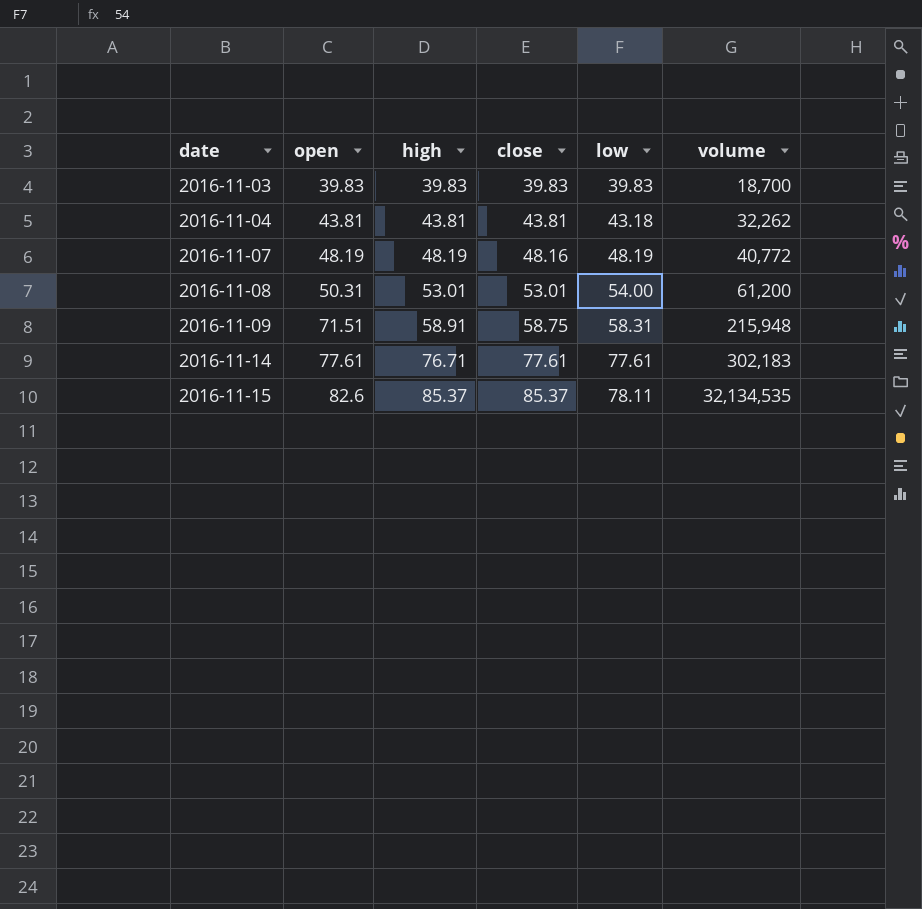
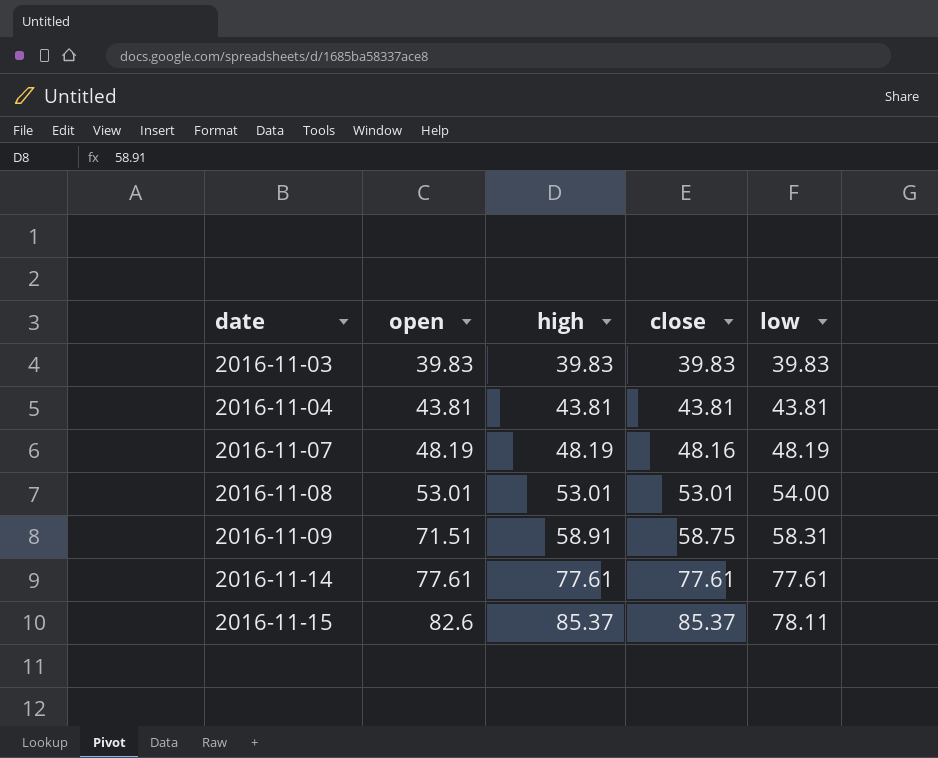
column volume | position: 6 -> none
2016-11-04 | low: 43.18 -> 43.81
2016-11-08 | open: 50.31 -> 53.01
2016-11-14 | high: 76.71 -> 77.61

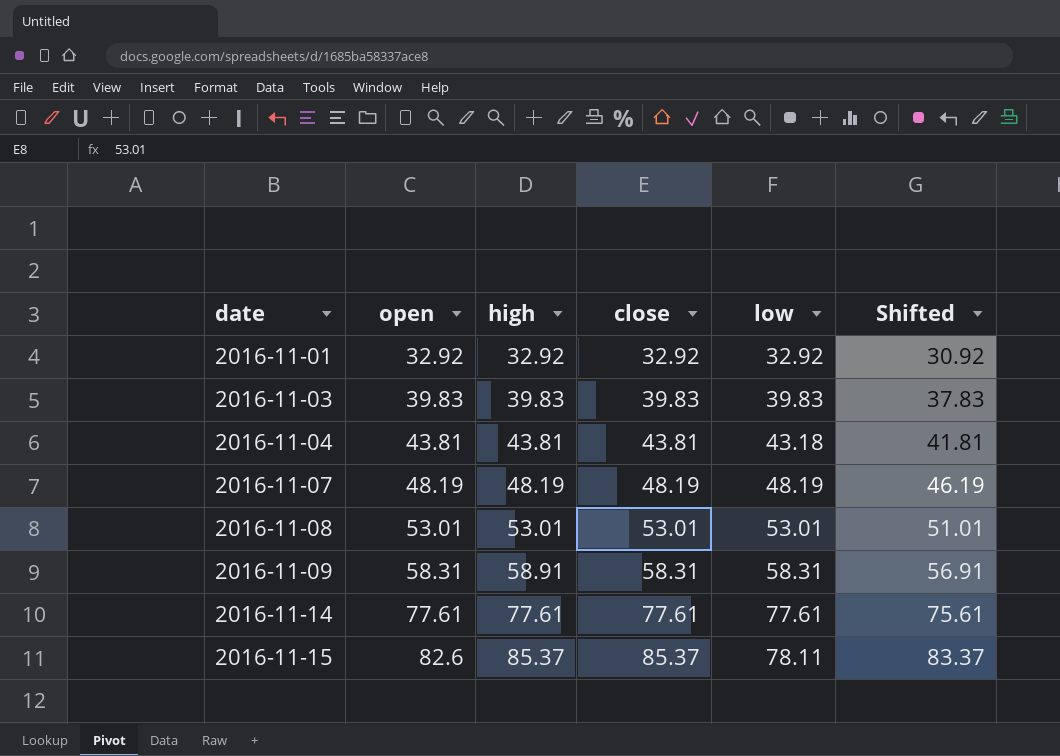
column Shifted | formula: none -> [high] - 2
row 2016-11-01: none -> 32.92 | 32.92 | 32.92 | 32.92 | 30.92
2016-11-04 | low: 43.81 -> 43.18
2016-11-07 | close: 48.16 -> 48.19
2016-11-08 | low: 54.00 -> 53.01
2016-11-09 | open: 71.51 -> 58.31
2016-11-09 | close: 58.75 -> 58.31

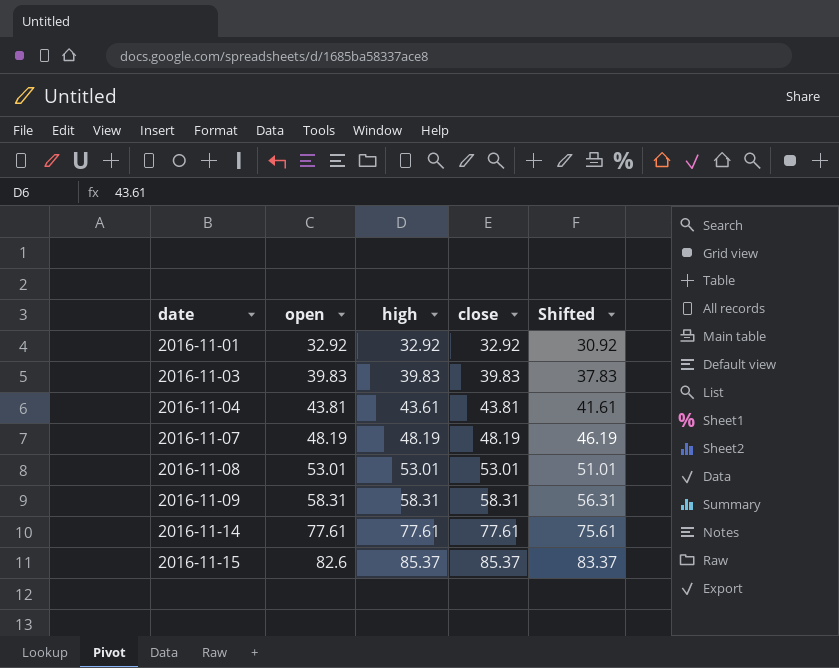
column low | position: 5 -> none
2016-11-04 | high: 43.81 -> 43.61
2016-11-04 | Shifted: 41.81 -> 41.61
2016-11-09 | high: 58.91 -> 58.31
2016-11-09 | Shifted: 56.91 -> 56.31

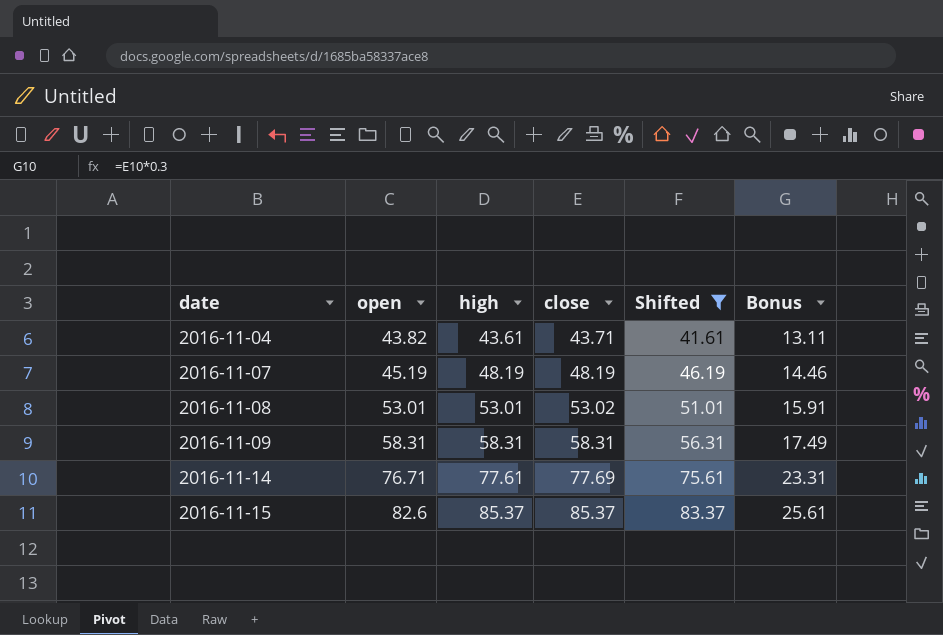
filter: none -> Shifted >= 41.61
column Bonus | formula: none -> [close] * 0.3
2016-11-04 | open: 43.81 -> 43.82
2016-11-04 | close: 43.81 -> 43.71
2016-11-07 | open: 48.19 -> 45.19
2016-11-08 | close: 53.01 -> 53.02
2016-11-14 | open: 77.61 -> 76.71
2016-11-14 | close: 77.61 -> 77.69

